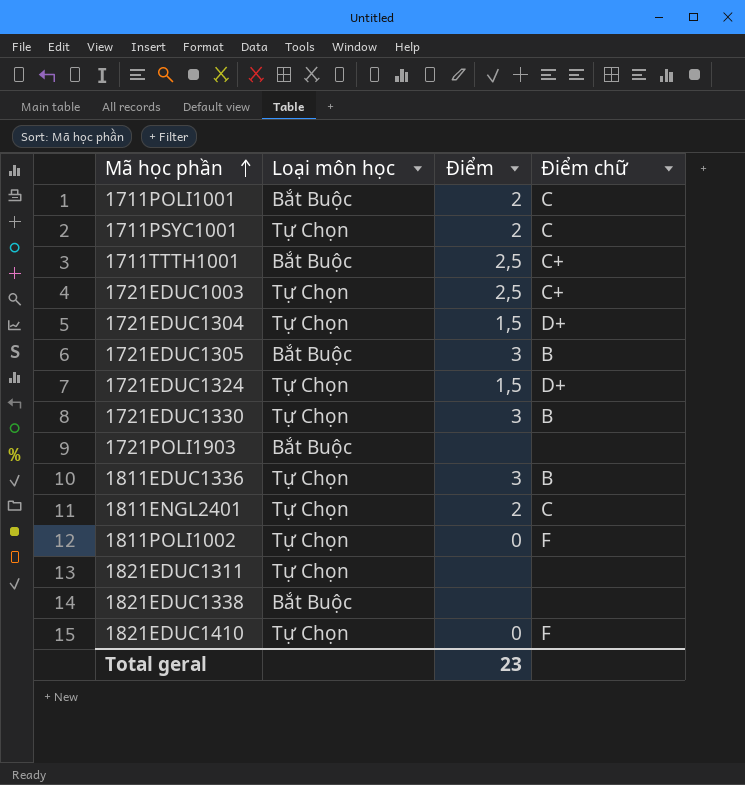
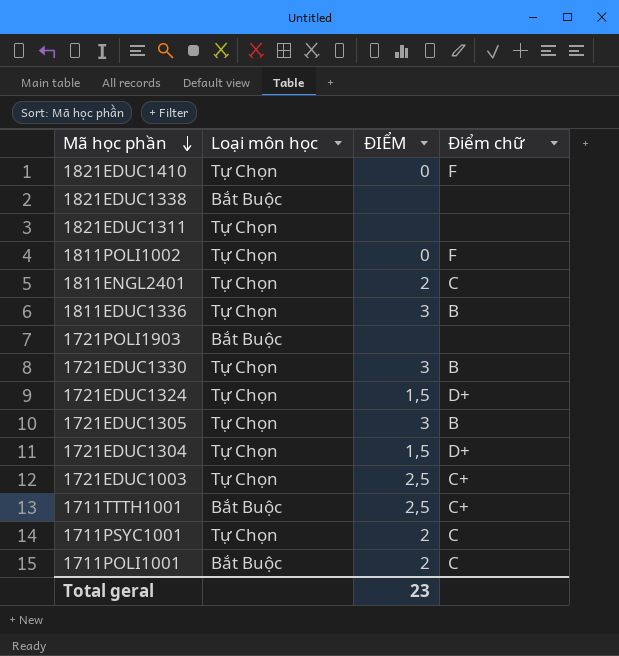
row order: Mã học phần ascending -> Mã học phần descending
column name: Điểm -> ĐIỂM
1721EDUC1305 | Loại môn học: Bắt Buộc -> Tự Chọn

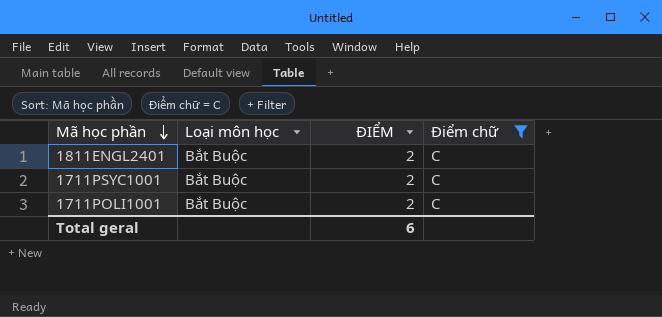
filter: none -> Điểm chữ = C
1811ENGL2401 | Loại môn học: Tự Chọn -> Bắt Buộc
1711PSYC1001 | Loại môn học: Tự Chọn -> Bắt Buộc
Total geral | ĐIỂM: 23 -> 6

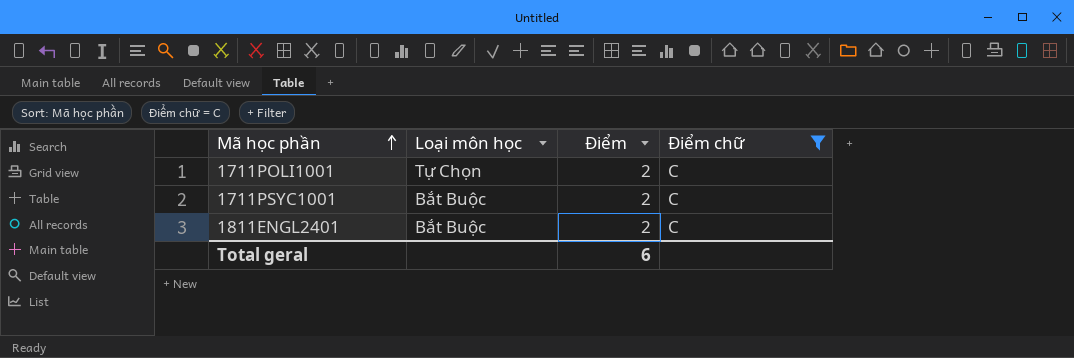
row order: Mã học phần descending -> Mã học phần ascending
column name: ĐIỂM -> Điểm
1711POLI1001 | Loại môn học: Bắt Buộc -> Tự Chọn

